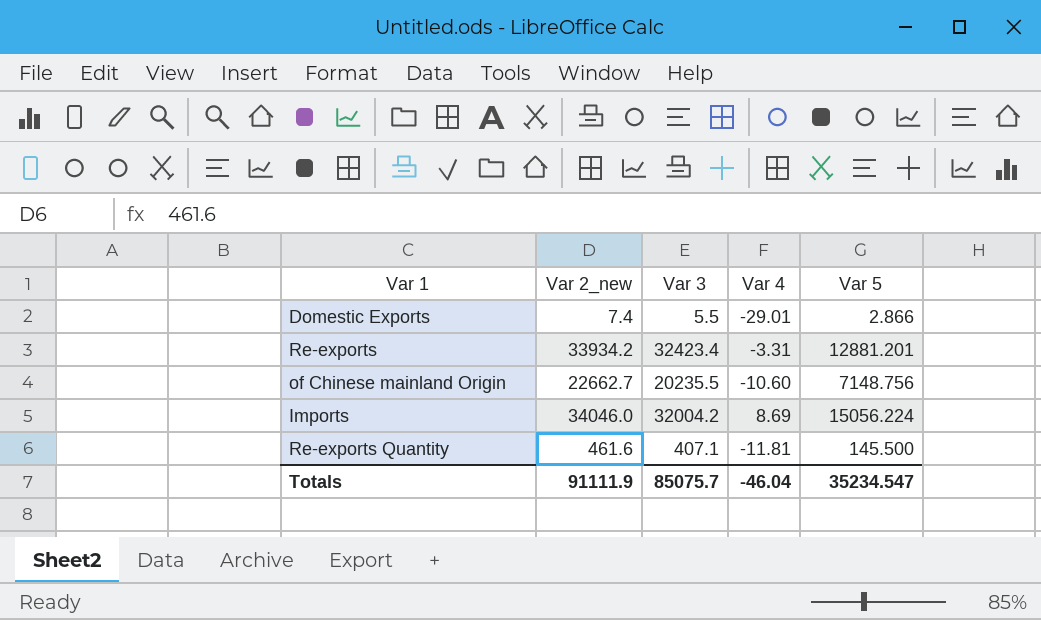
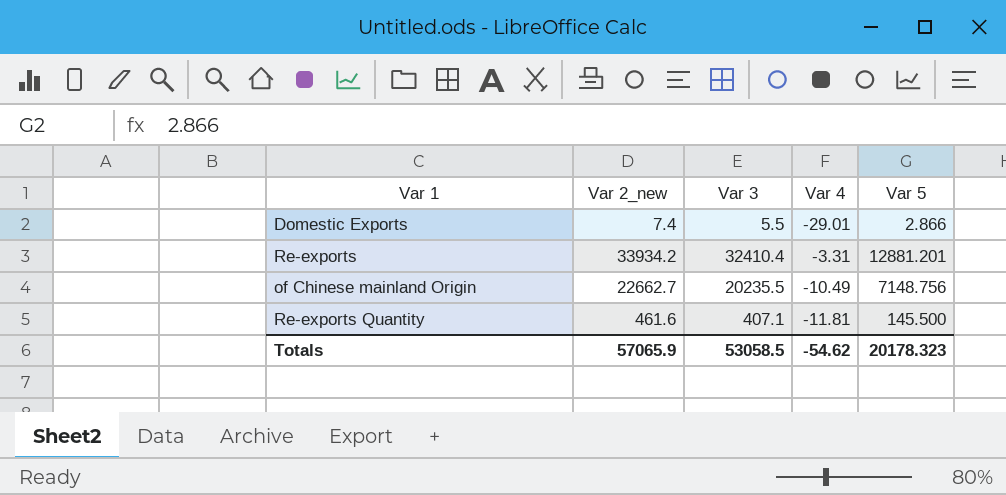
row Imports: 34046.0 | 32004.2 | 8.69 | 15056.224 -> none
Re-exports | Var 3: 32423.4 -> 32410.4
of Chinese mainland Origin | Var 4: -10.60 -> -10.49
Totals | Var 2_new: 91111.9 -> 57065.9
Totals | Var 3: 85075.7 -> 53058.5
Totals | Var 4: -46.04 -> -54.62
Totals | Var 5: 35234.547 -> 20178.323

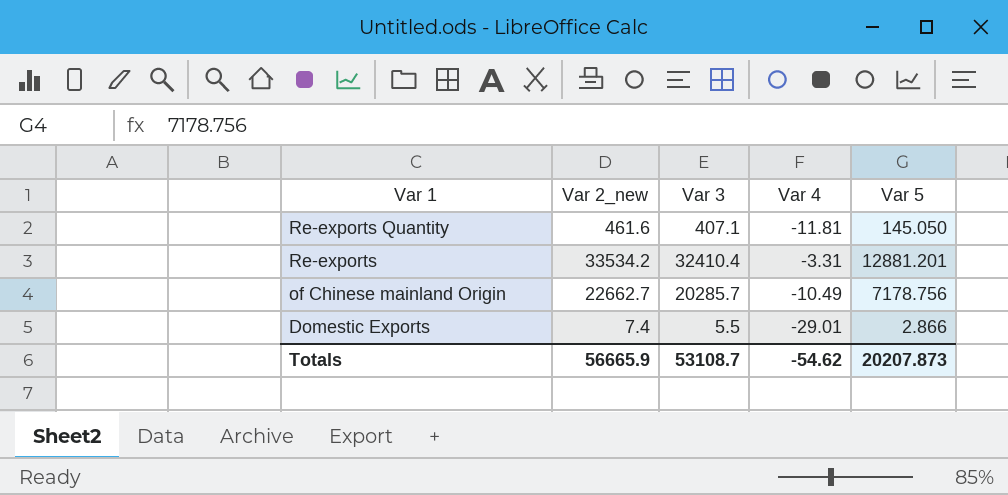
row order: none -> Var 1 descending
Re-exports Quantity | Var 5: 145.500 -> 145.050
Re-exports | Var 2_new: 33934.2 -> 33534.2
of Chinese mainland Origin | Var 3: 20235.5 -> 20285.7
of Chinese mainland Origin | Var 5: 7148.756 -> 7178.756
Totals | Var 2_new: 57065.9 -> 56665.9
Totals | Var 3: 53058.5 -> 53108.7
Totals | Var 5: 20178.323 -> 20207.873

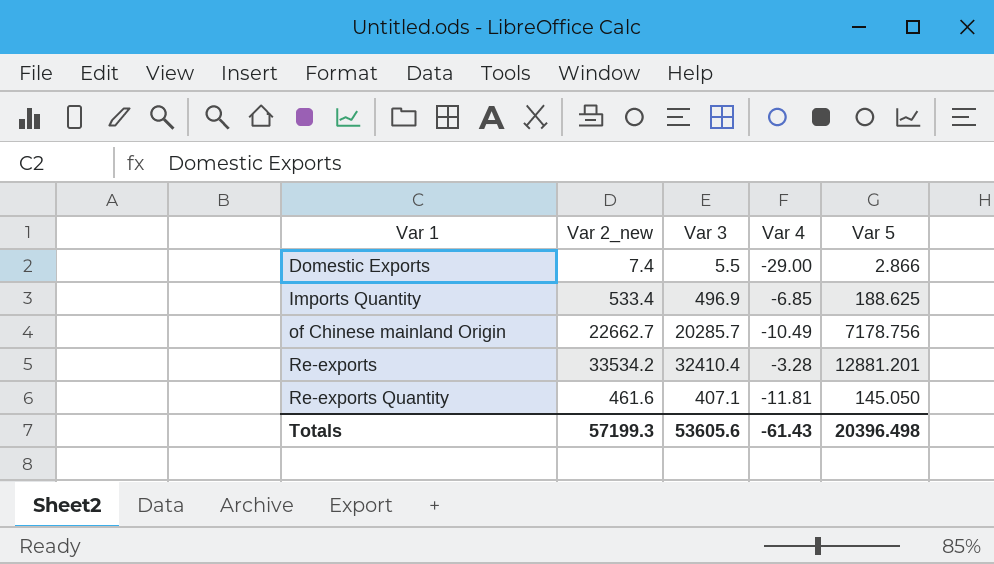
row order: Var 1 descending -> Var 1 ascending
Domestic Exports | Var 4: -29.01 -> -29.00
row Imports Quantity: none -> 533.4 | 496.9 | -6.85 | 188.625
Re-exports | Var 4: -3.31 -> -3.28
Totals | Var 2_new: 56665.9 -> 57199.3
Totals | Var 3: 53108.7 -> 53605.6
Totals | Var 4: -54.62 -> -61.43
Totals | Var 5: 20207.873 -> 20396.498

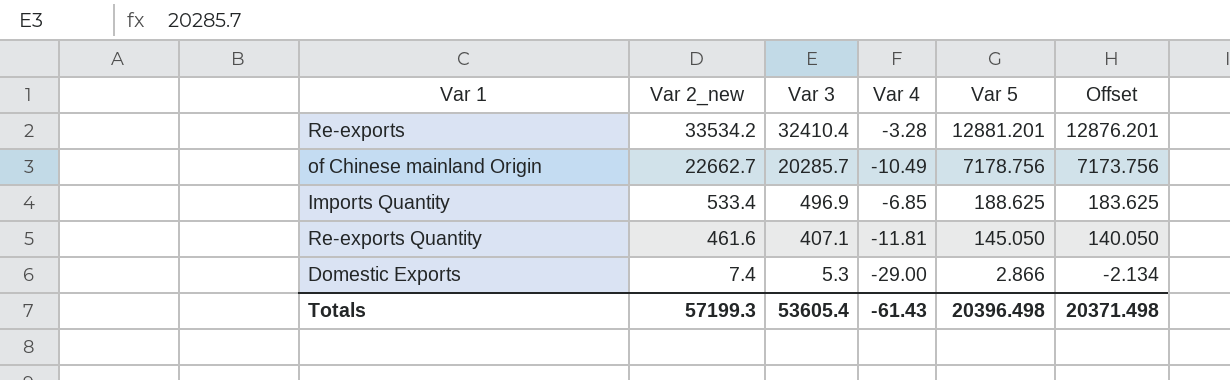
row order: Var 1 ascending -> Var 2_new descending
column Offset | formula: none -> [Var 5] - 5
Domestic Exports | Var 3: 5.5 -> 5.3
Totals | Var 3: 53605.6 -> 53605.4

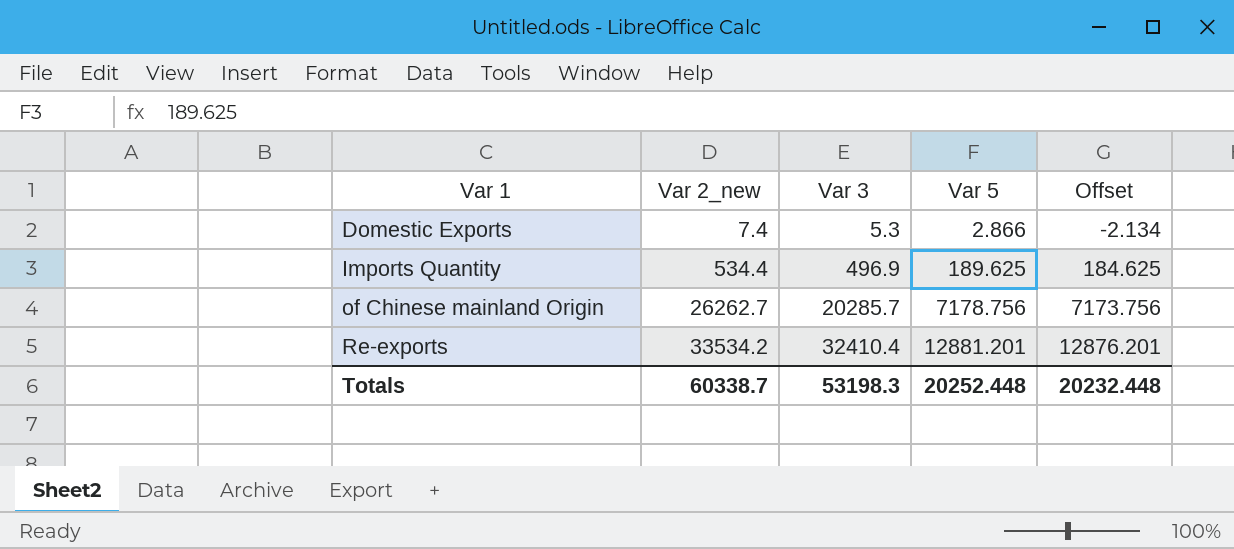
row order: Var 2_new descending -> Var 1 ascending
column Var 4 | position: 4 -> none
row Re-exports Quantity: 461.6 | 407.1 | -11.81 | 145.050 | 140.050 -> none
Imports Quantity | Var 2_new: 533.4 -> 534.4
Imports Quantity | Var 5: 188.625 -> 189.625
Imports Quantity | Offset: 183.625 -> 184.625
of Chinese mainland Origin | Var 2_new: 22662.7 -> 26262.7
Totals | Var 2_new: 57199.3 -> 60338.7
Totals | Var 3: 53605.4 -> 53198.3
Totals | Var 5: 20396.498 -> 20252.448
Totals | Offset: 20371.498 -> 20232.448

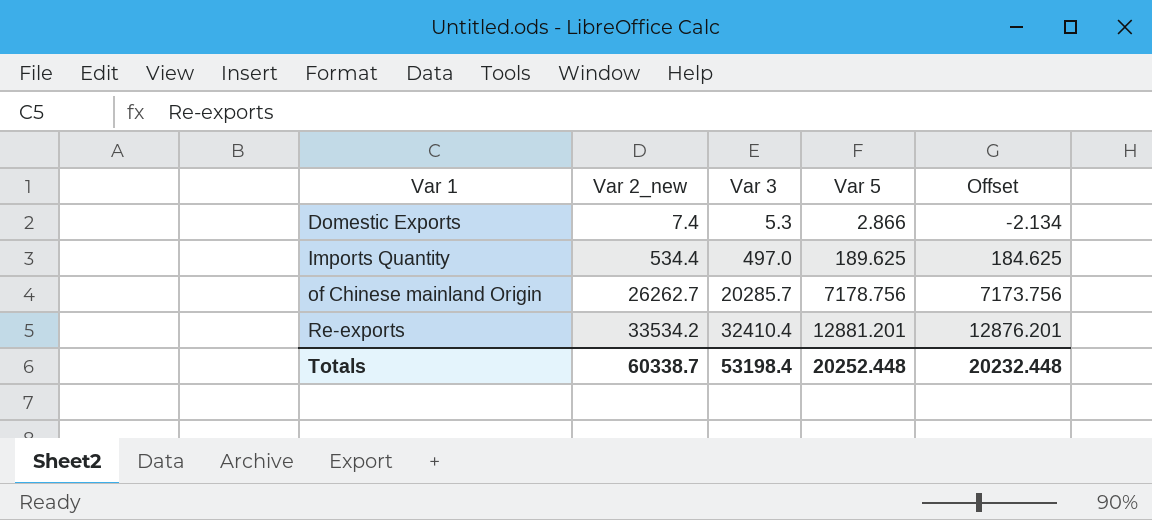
Imports Quantity | Var 3: 496.9 -> 497.0
Totals | Var 3: 53198.3 -> 53198.4

